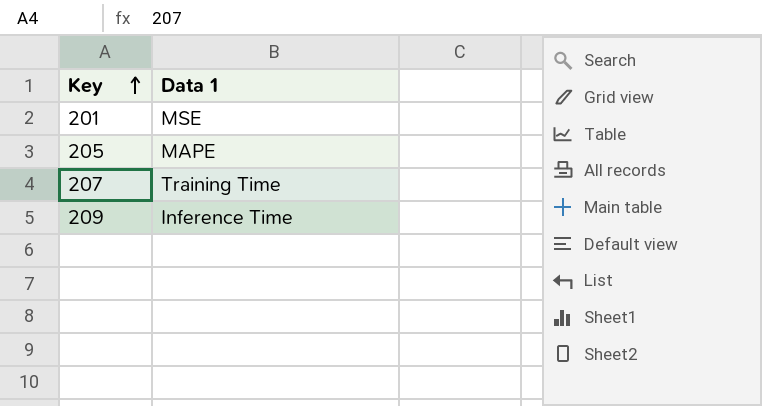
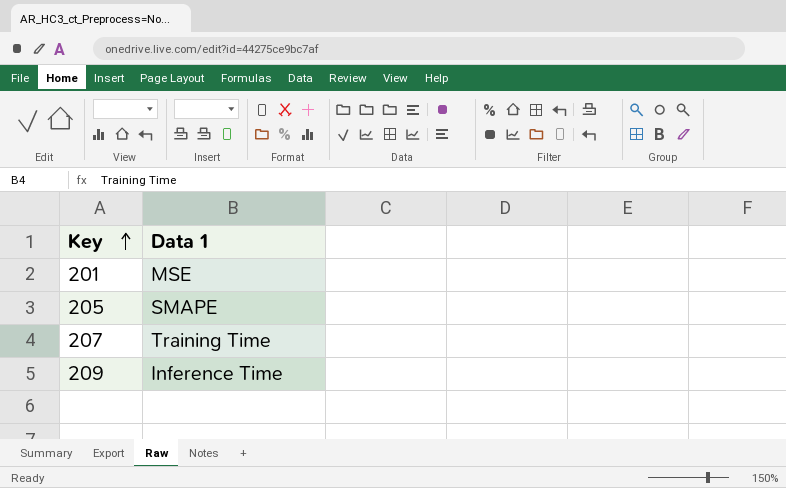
205 | Data 1: MAPE -> SMAPE

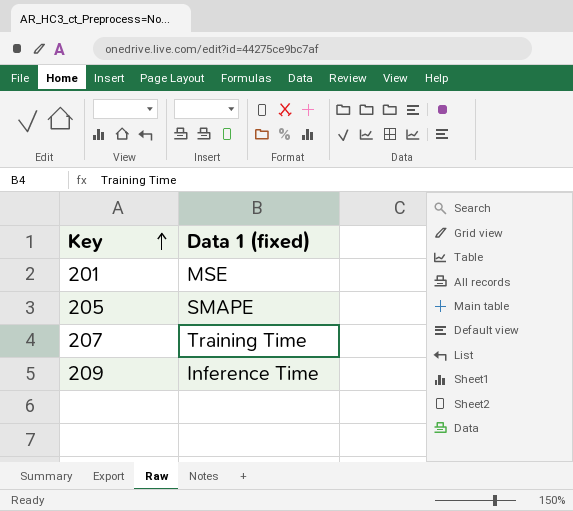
column name: Data 1 -> Data 1 (fixed)

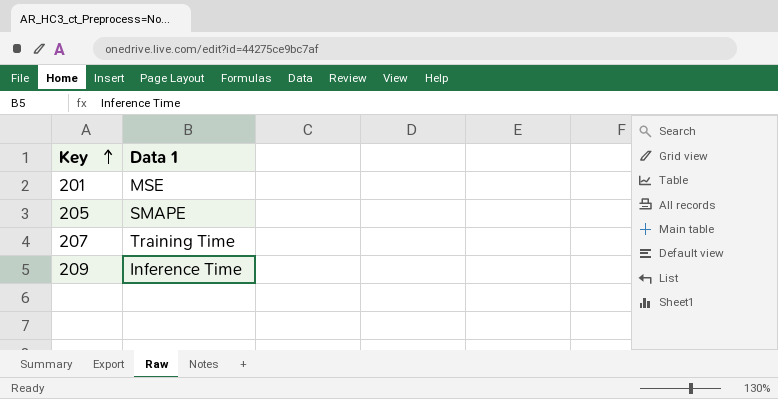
column name: Data 1 (fixed) -> Data 1

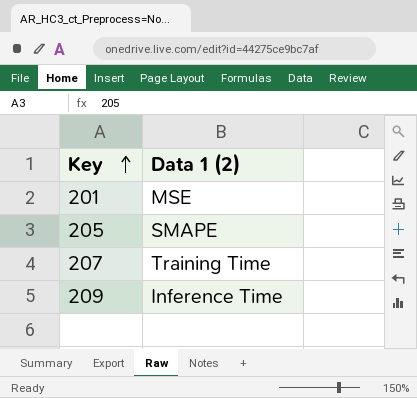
column name: Data 1 -> Data 1 (2)

